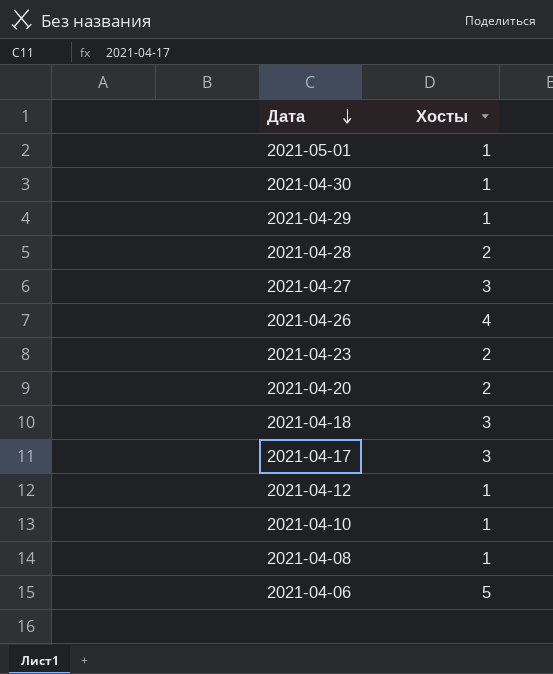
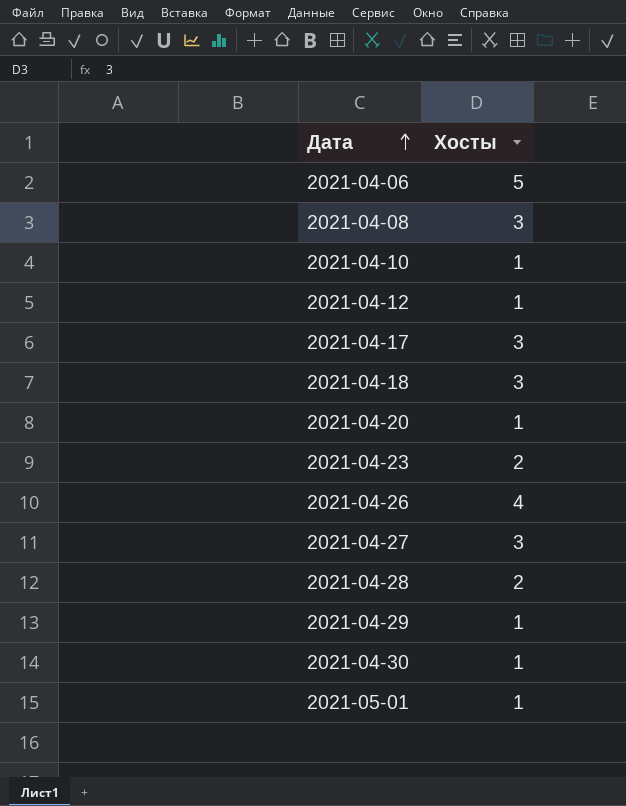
row order: Дата descending -> Дата ascending
2021-04-08 | Хосты: 1 -> 3
2021-04-20 | Хосты: 2 -> 1

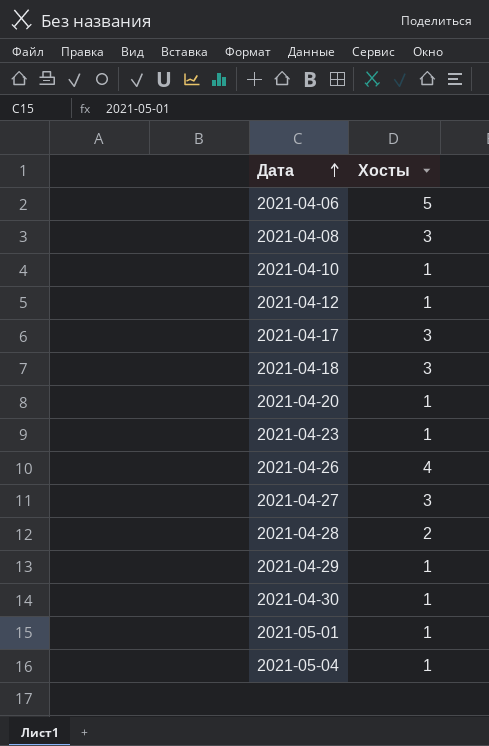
2021-04-23 | Хосты: 2 -> 1
row 2021-05-04: none -> 1

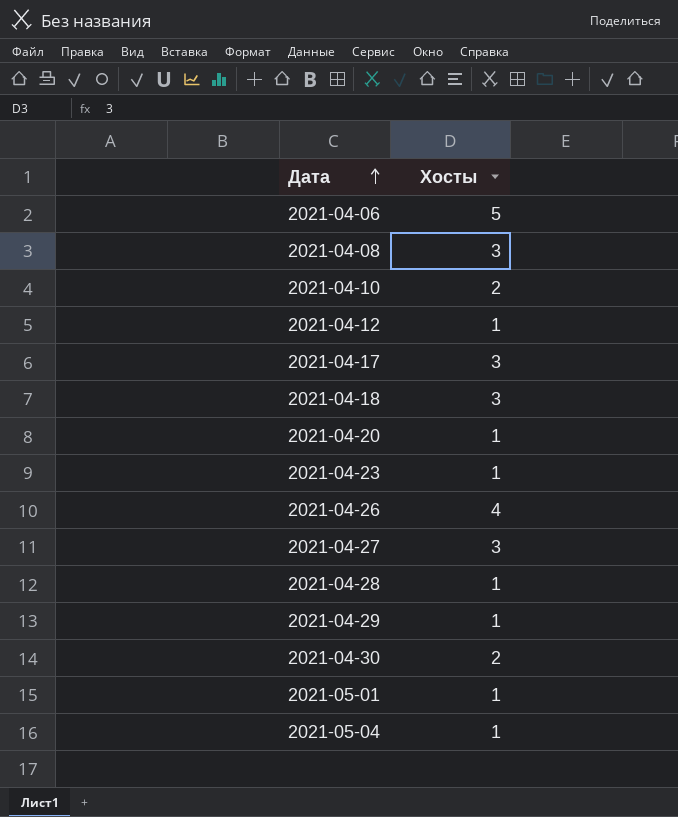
2021-04-10 | Хосты: 1 -> 2
2021-04-28 | Хосты: 2 -> 1
2021-04-30 | Хосты: 1 -> 2

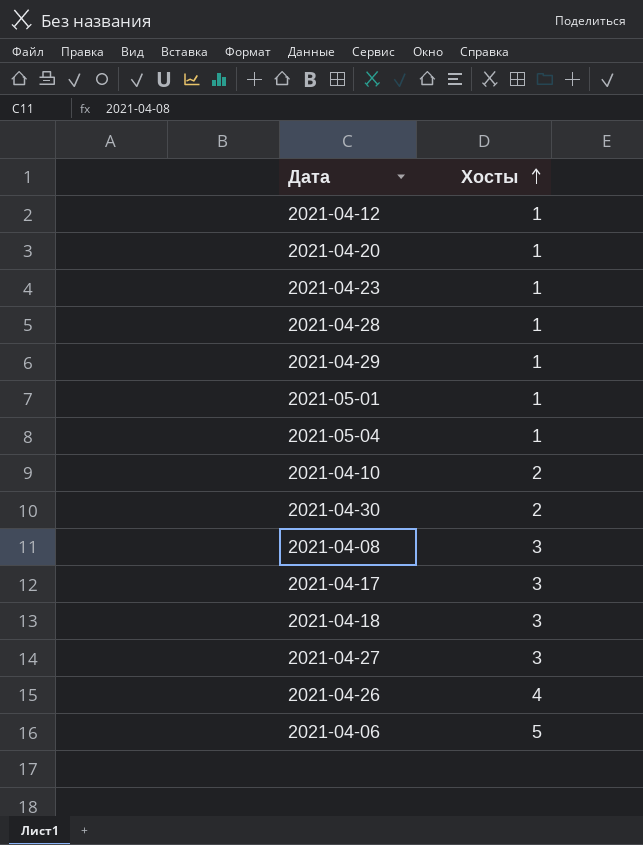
row order: Дата ascending -> Хосты ascending

